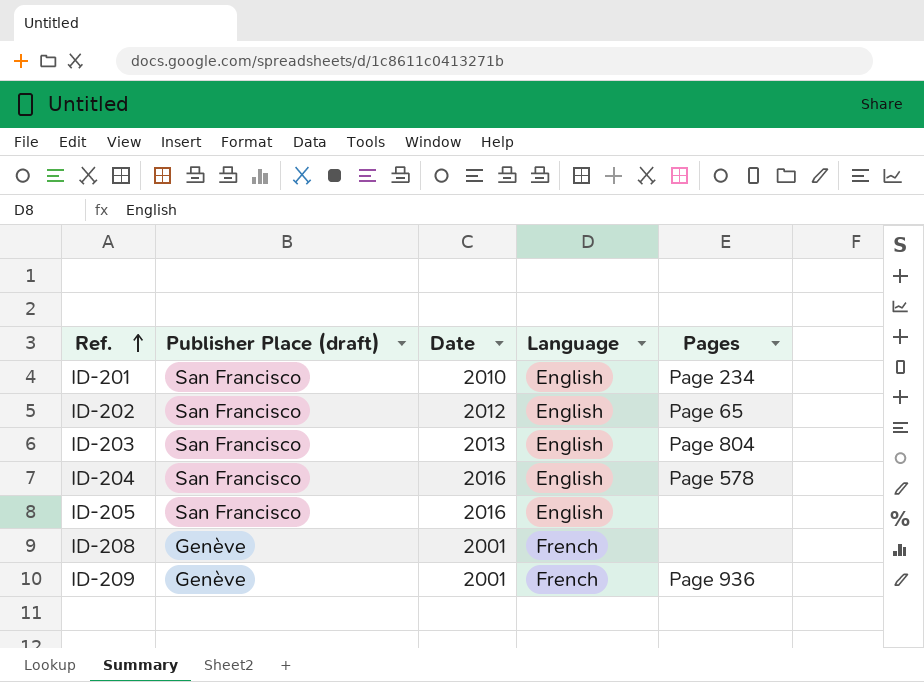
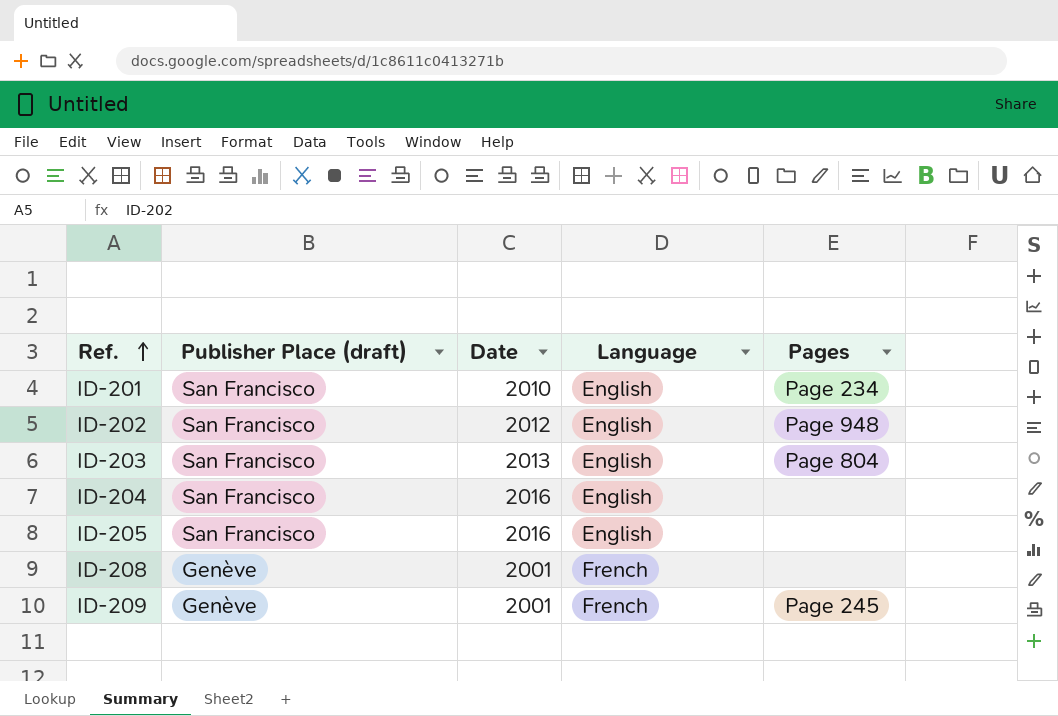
ID-202 | Pages: Page 65 -> Page 948
ID-204 | Pages: Page 578 -> none
ID-209 | Pages: Page 936 -> Page 245

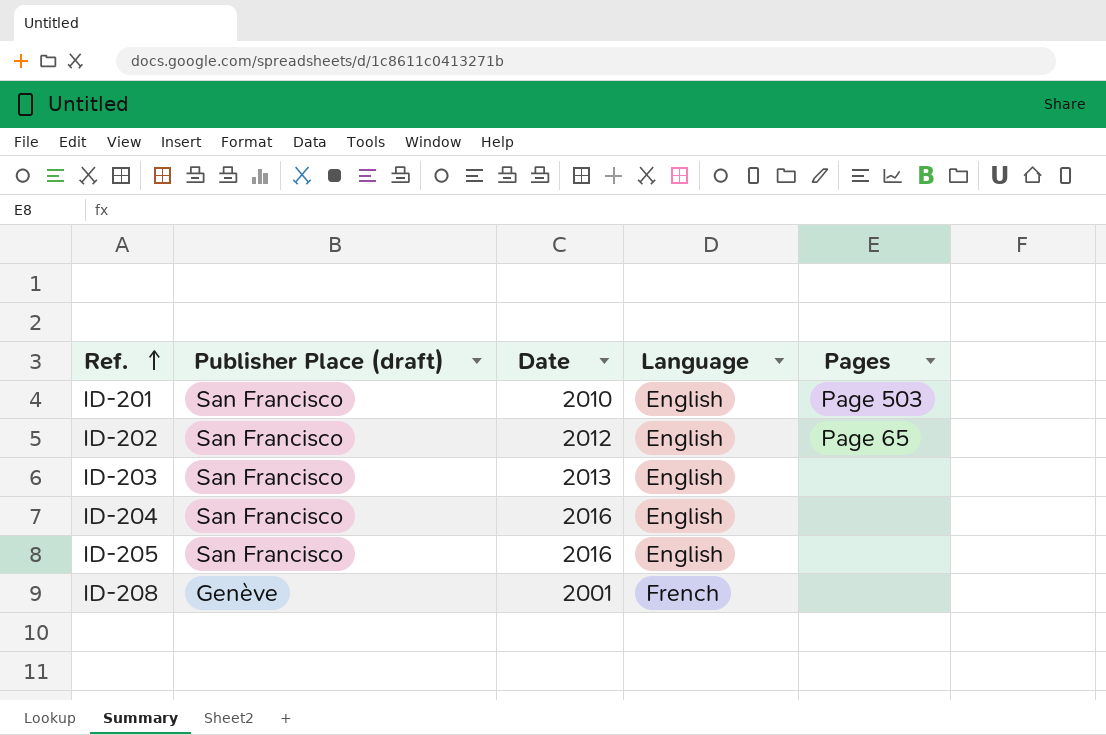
row ID-209: Genève | 2001 | French | Page 245 -> none
ID-201 | Pages: Page 234 -> Page 503
ID-202 | Pages: Page 948 -> Page 65
ID-203 | Pages: Page 804 -> none

